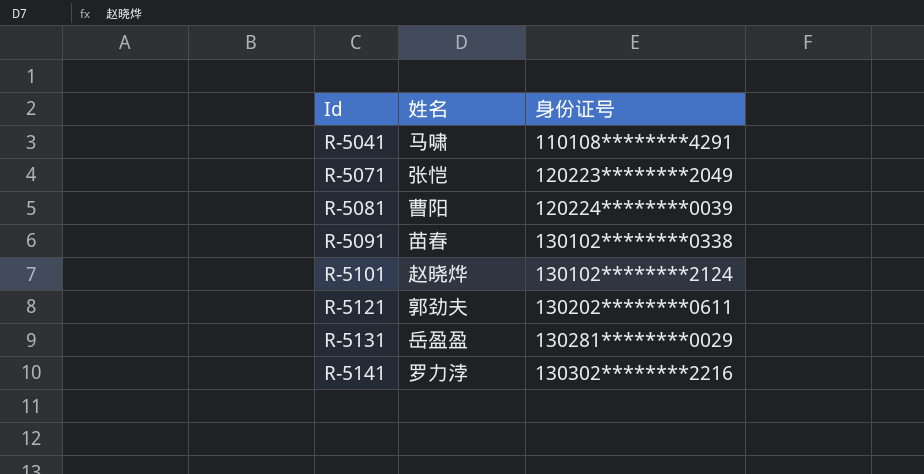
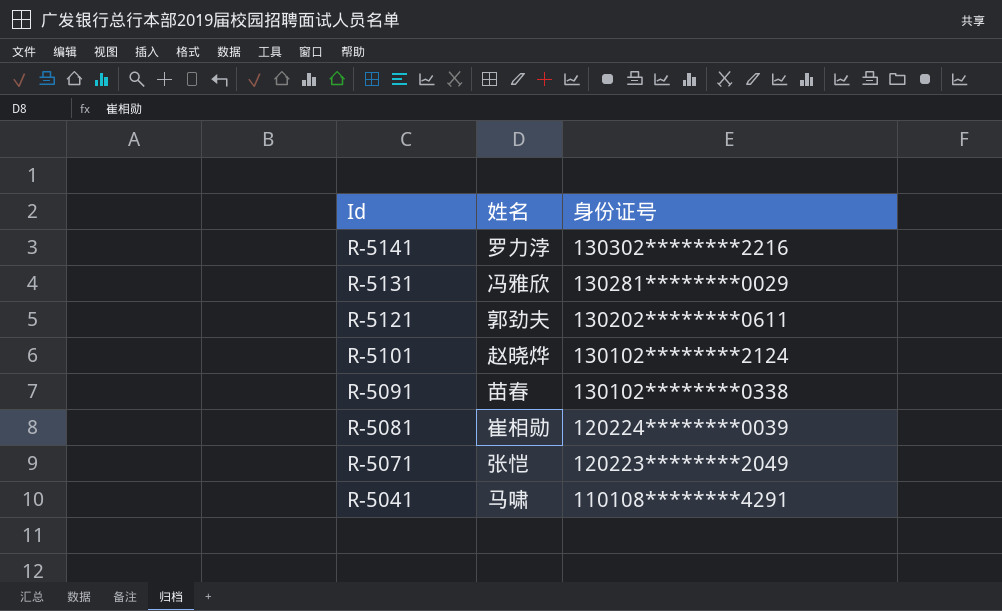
row order: Id ascending -> Id descending
R-5131 | 姓名: 岳盈盈 -> 冯雅欣
R-5081 | 姓名: 曹阳 -> 崔相勋

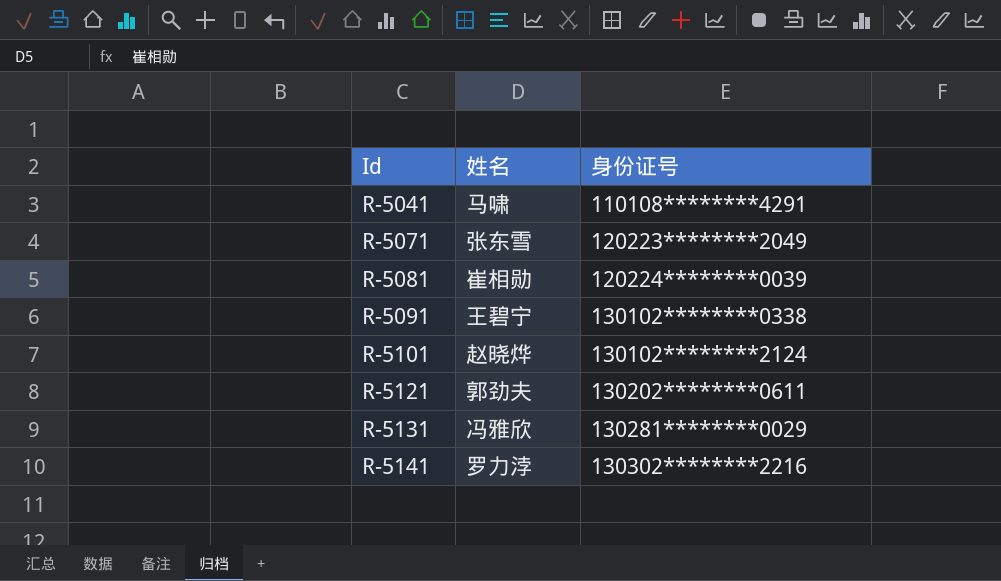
row order: Id descending -> Id ascending
R-5071 | 姓名: 张恺 -> 张东雪
R-5091 | 姓名: 苗春 -> 王碧宁

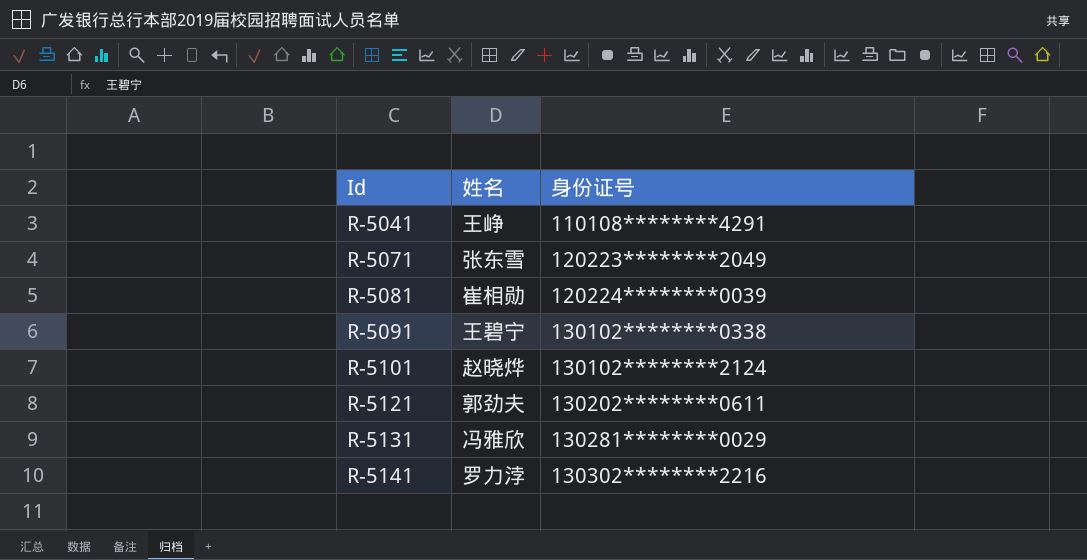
R-5041 | 姓名: 马啸 -> 王峥

